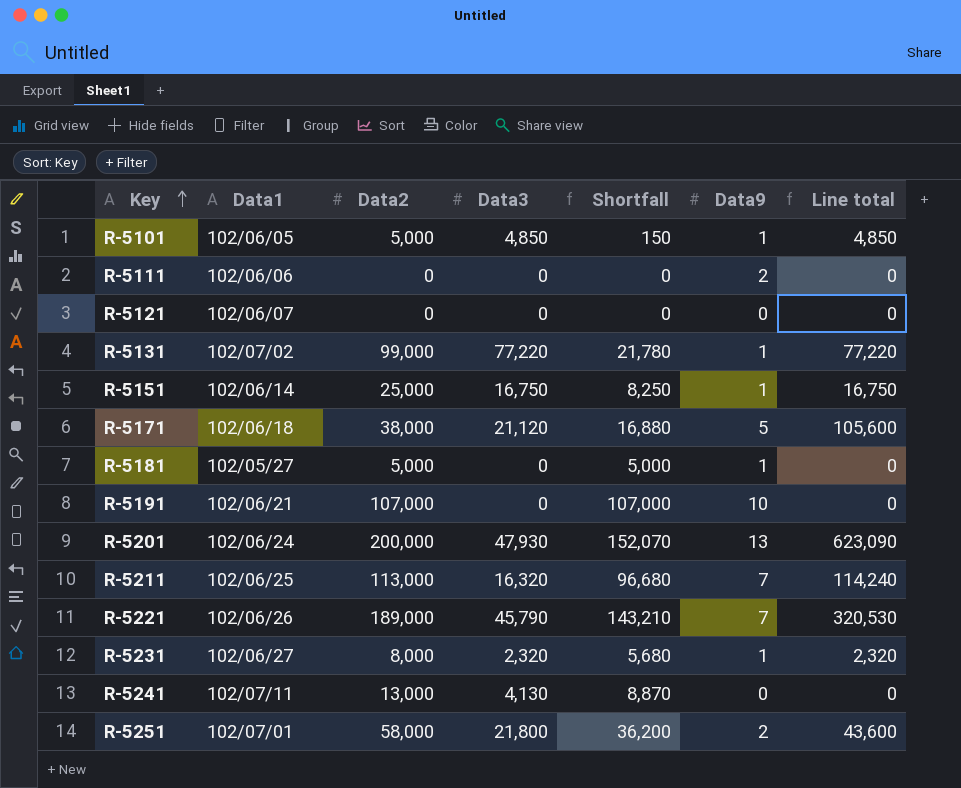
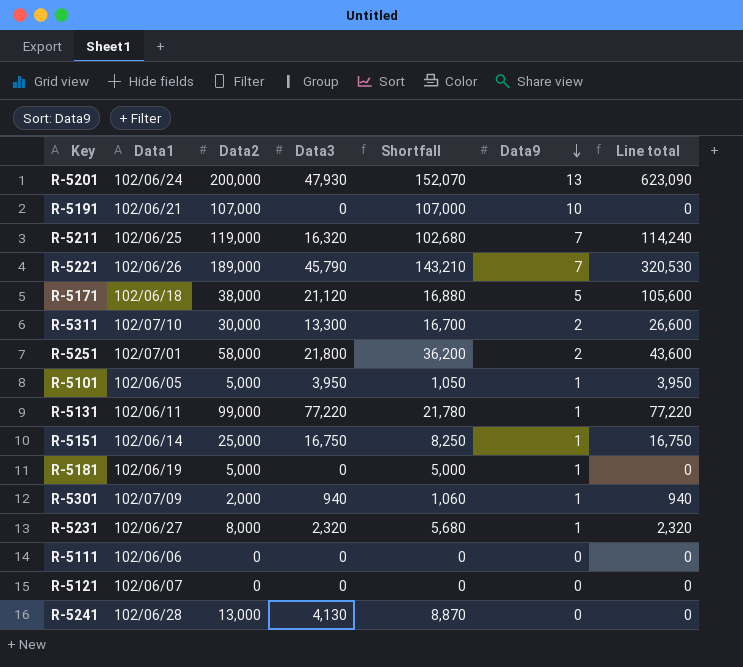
row order: Key ascending -> Data9 descending
R-5211 | Data2: 113,000 -> 119,000
R-5211 | Shortfall: 96,680 -> 102,680
row R-5311: none -> 102/07/10 | 30,000 | 13,300 | 16,700 | 2 | 26,600
R-5101 | Data3: 4,850 -> 3,950
R-5101 | Shortfall: 150 -> 1,050
R-5101 | Line total: 4,850 -> 3,950
R-5131 | Data1: 102/07/02 -> 102/06/11
R-5181 | Data1: 102/05/27 -> 102/06/19
row R-5301: none -> 102/07/09 | 2,000 | 940 | 1,060 | 1 | 940
R-5111 | Data9: 2 -> 0
R-5241 | Data1: 102/07/11 -> 102/06/28

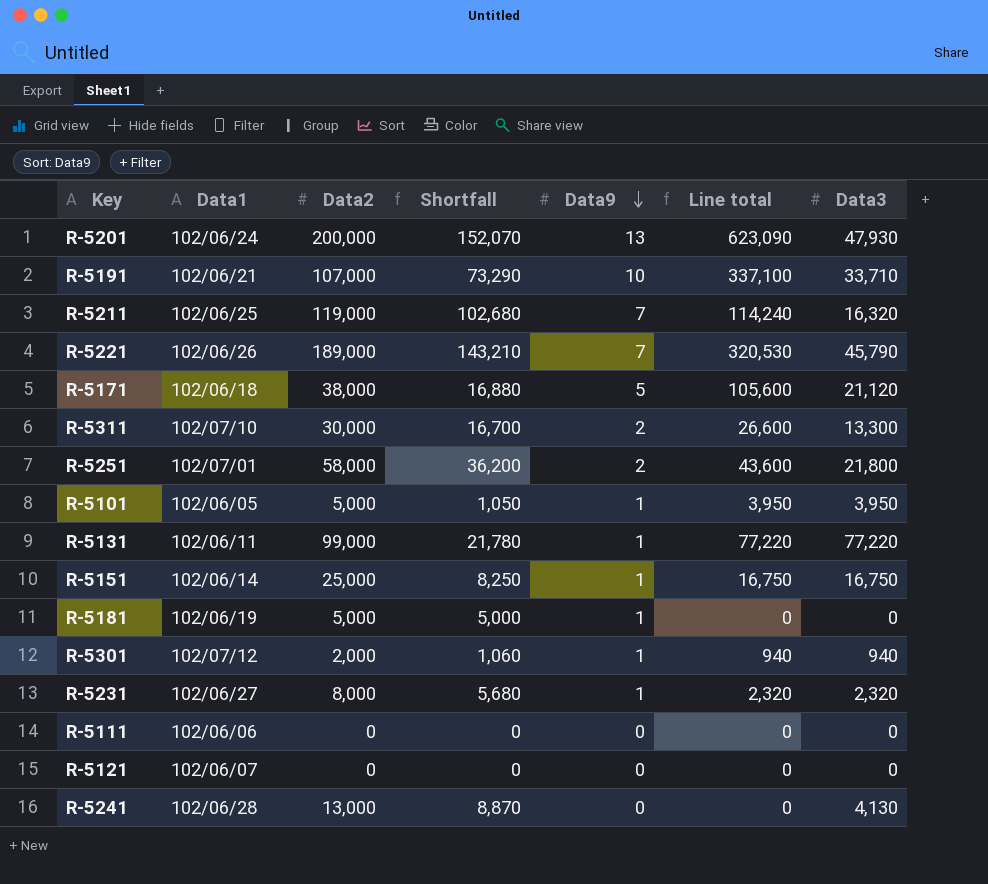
column Data3 | position: 4 -> 7
R-5191 | Shortfall: 107,000 -> 73,290
R-5191 | Line total: 0 -> 337,100
R-5191 | Data3: 0 -> 33,710
R-5301 | Data1: 102/07/09 -> 102/07/12

